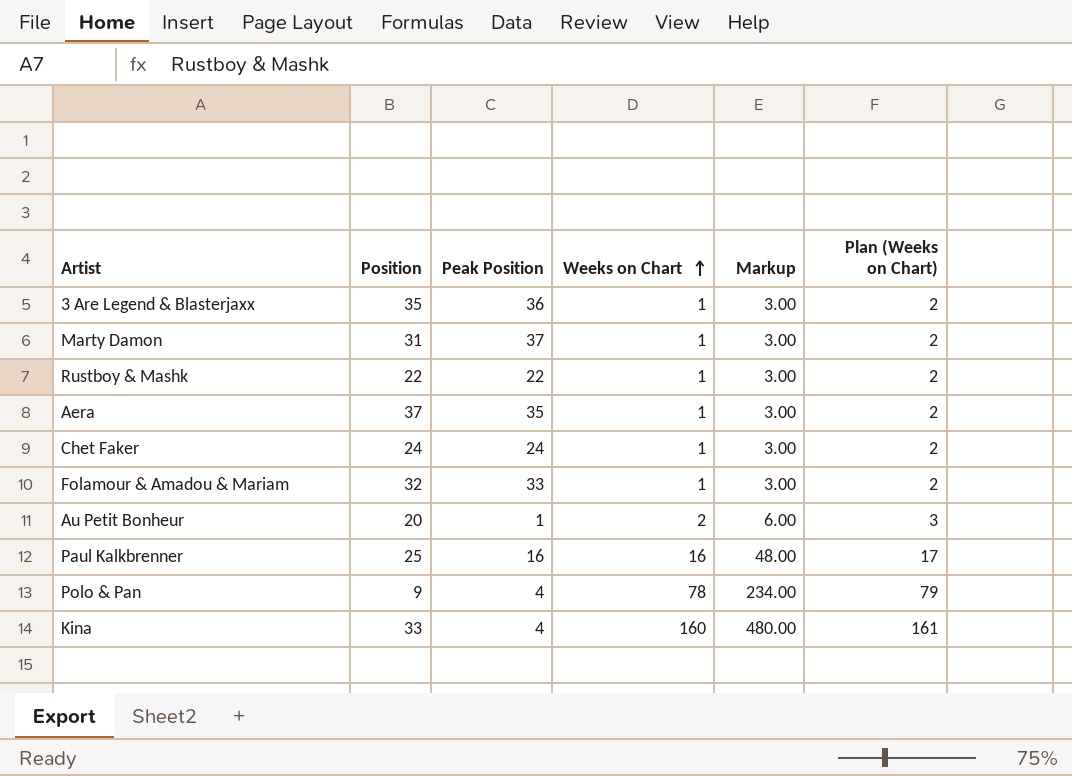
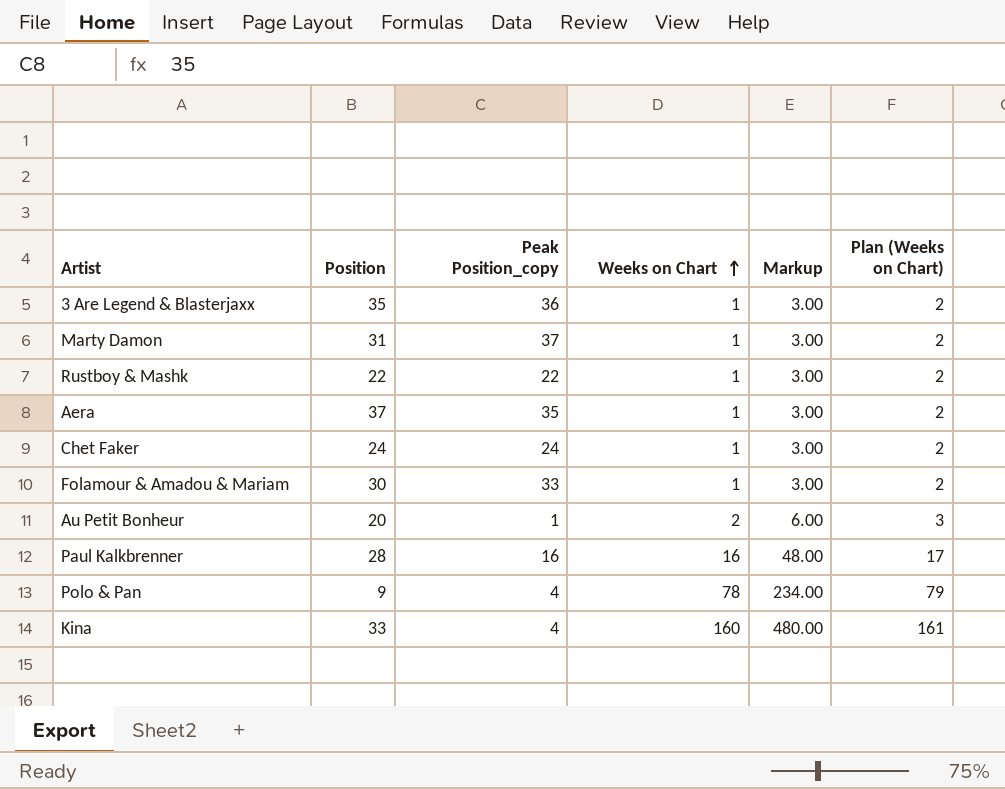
column name: Peak Position -> Peak Position_copy
Folamour & Amadou & Mariam | Position: 32 -> 30
Paul Kalkbrenner | Position: 25 -> 28

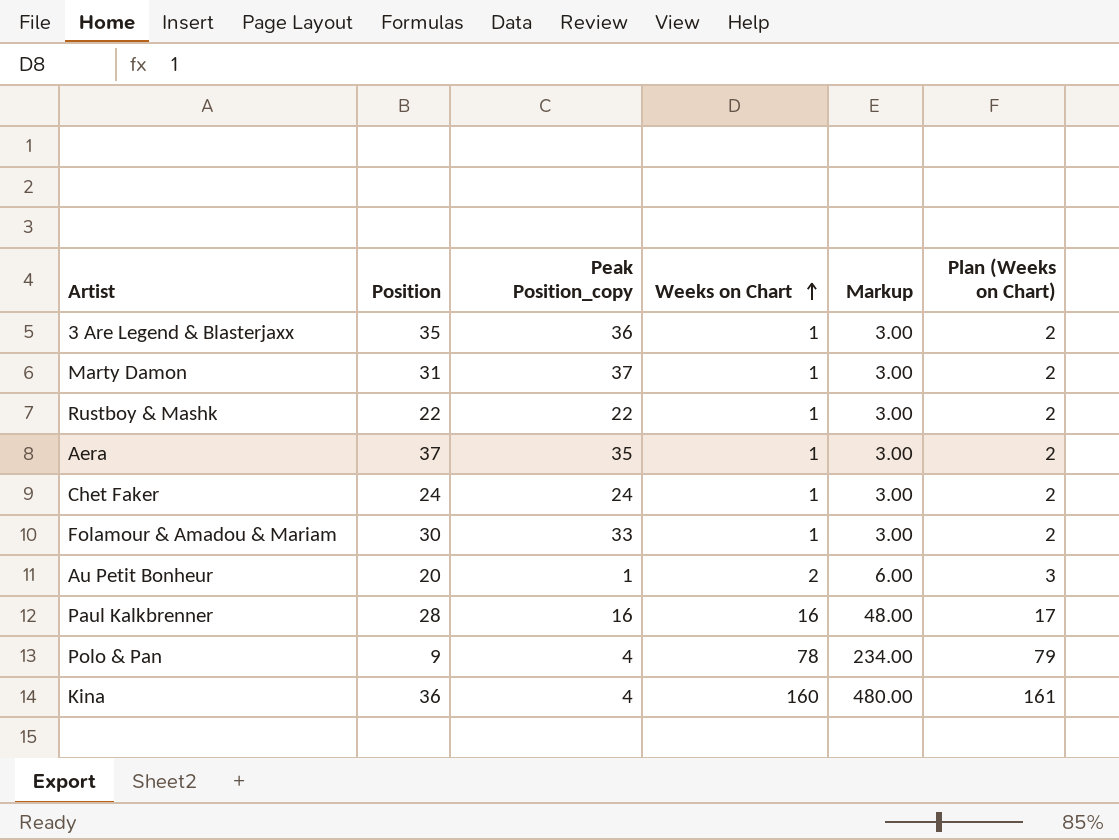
Kina | Position: 33 -> 36

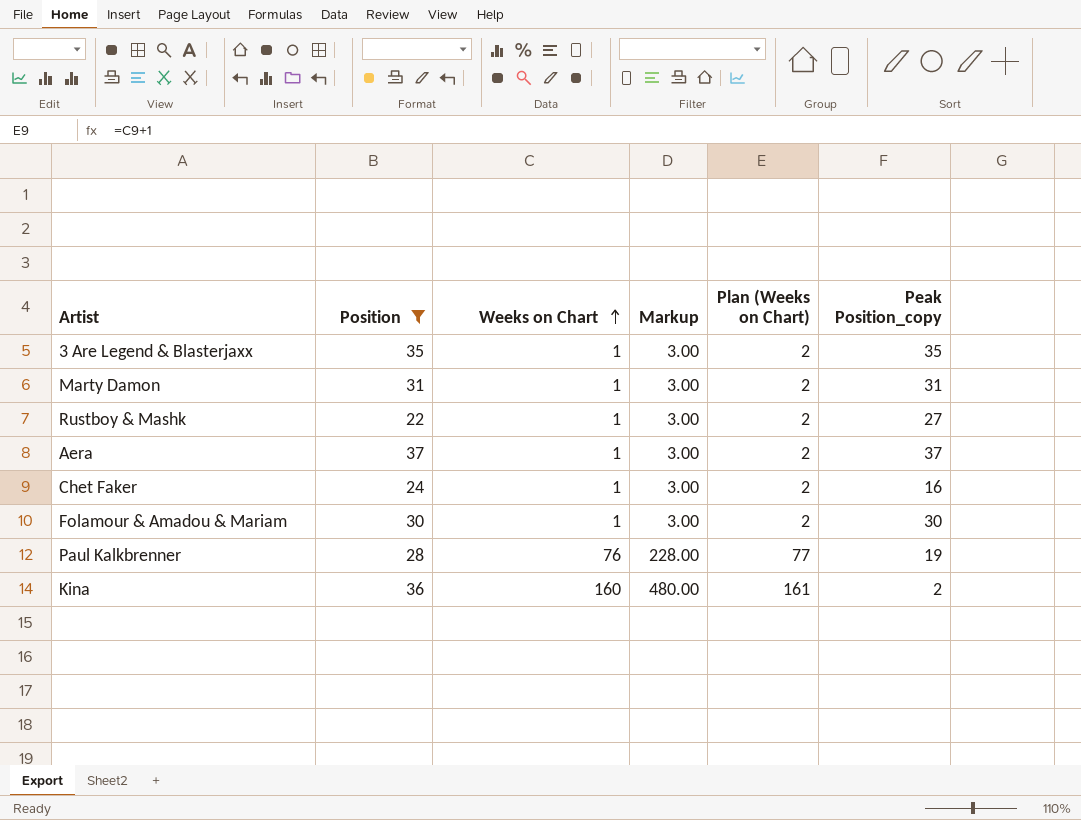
filter: none -> Position >= 22
column Peak Position_copy | position: 3 -> 6
3 Are Legend & Blasterjaxx | Peak Position_copy: 36 -> 35
Marty Damon | Peak Position_copy: 37 -> 31
Rustboy & Mashk | Peak Position_copy: 22 -> 27
Aera | Peak Position_copy: 35 -> 37
Chet Faker | Peak Position_copy: 24 -> 16
Folamour & Amadou & Mariam | Peak Position_copy: 33 -> 30
Paul Kalkbrenner | Weeks on Chart: 16 -> 76
Paul Kalkbrenner | Markup: 48.00 -> 228.00
Paul Kalkbrenner | Plan (Weeks on Chart): 17 -> 77
Paul Kalkbrenner | Peak Position_copy: 16 -> 19
Kina | Peak Position_copy: 4 -> 2

